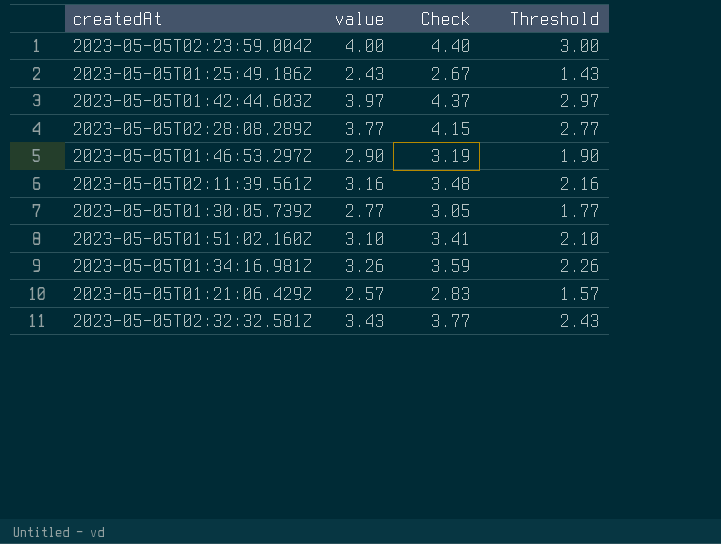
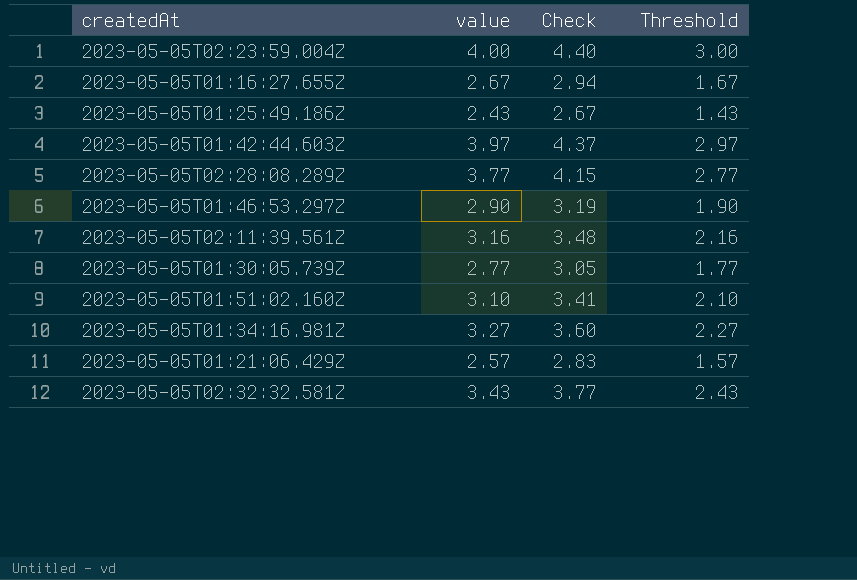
row 2023-05-05T01:16:27.655Z: none -> 2.67 | 2.94 | 1.67
2023-05-05T01:34:16.981Z | value: 3.26 -> 3.27
2023-05-05T01:34:16.981Z | Check: 3.59 -> 3.60
2023-05-05T01:34:16.981Z | Threshold: 2.26 -> 2.27

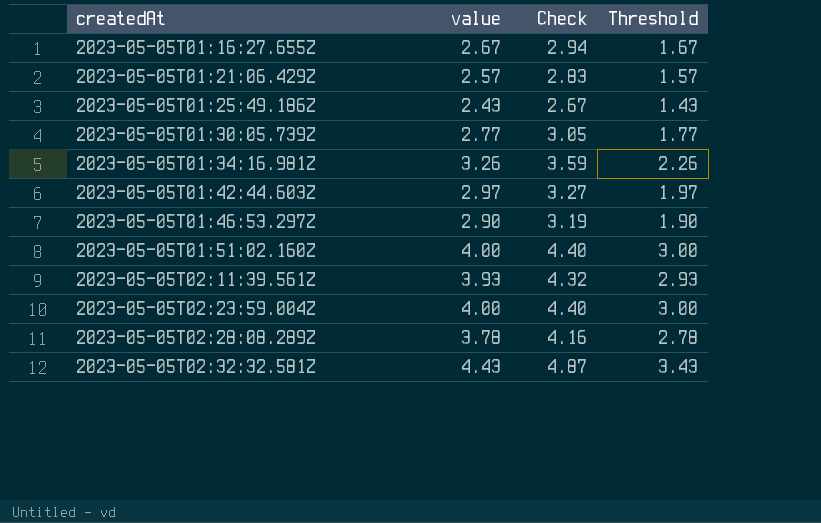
row order: none -> createdAt ascending
2023-05-05T01:34:16.981Z | value: 3.27 -> 3.26
2023-05-05T01:34:16.981Z | Check: 3.60 -> 3.59
2023-05-05T01:34:16.981Z | Threshold: 2.27 -> 2.26
2023-05-05T01:42:44.603Z | value: 3.97 -> 2.97
2023-05-05T01:42:44.603Z | Check: 4.37 -> 3.27
2023-05-05T01:42:44.603Z | Threshold: 2.97 -> 1.97
2023-05-05T01:51:02.160Z | value: 3.10 -> 4.00
2023-05-05T01:51:02.160Z | Check: 3.41 -> 4.40
2023-05-05T01:51:02.160Z | Threshold: 2.10 -> 3.00
2023-05-05T02:11:39.561Z | value: 3.16 -> 3.93
2023-05-05T02:11:39.561Z | Check: 3.48 -> 4.32
2023-05-05T02:11:39.561Z | Threshold: 2.16 -> 2.93
2023-05-05T02:28:08.289Z | value: 3.77 -> 3.78
2023-05-05T02:28:08.289Z | Check: 4.15 -> 4.16
2023-05-05T02:28:08.289Z | Threshold: 2.77 -> 2.78
2023-05-05T02:32:32.581Z | value: 3.43 -> 4.43
2023-05-05T02:32:32.581Z | Check: 3.77 -> 4.87
2023-05-05T02:32:32.581Z | Threshold: 2.43 -> 3.43

